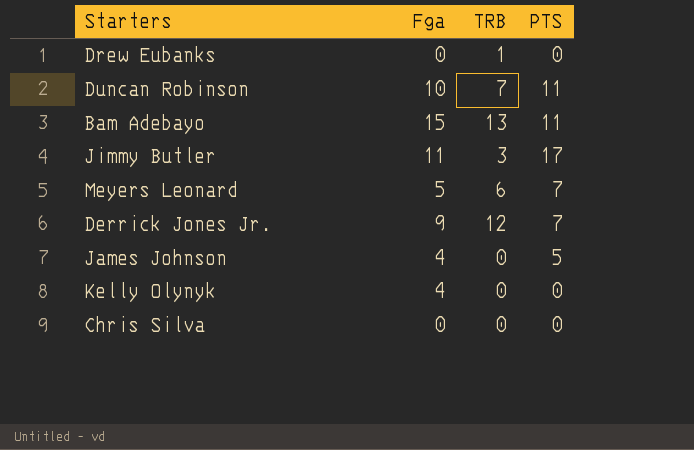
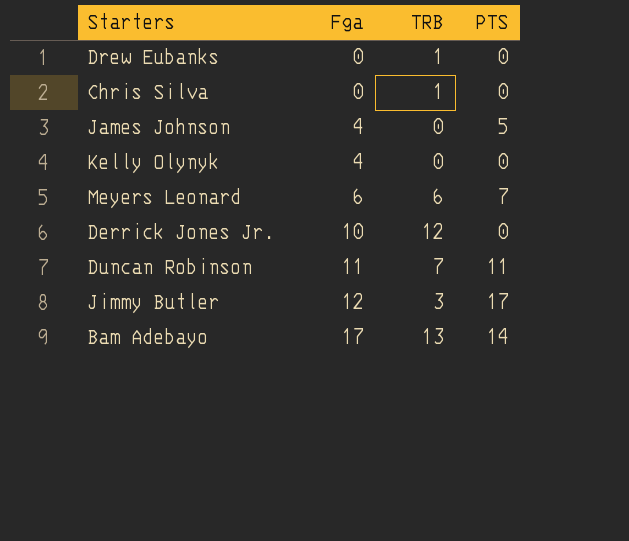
row order: none -> Fga ascending
Chris Silva | TRB: 0 -> 1
Meyers Leonard | Fga: 5 -> 6
Derrick Jones Jr. | Fga: 9 -> 10
Derrick Jones Jr. | PTS: 7 -> 0
Duncan Robinson | Fga: 10 -> 11
Jimmy Butler | Fga: 11 -> 12
Bam Adebayo | Fga: 15 -> 17
Bam Adebayo | PTS: 11 -> 14

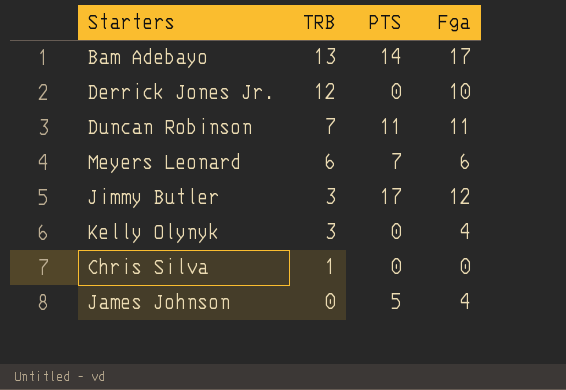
row order: Fga ascending -> TRB descending
column Fga | position: 2 -> 4
row Drew Eubanks: 0 | 1 | 0 -> none
Kelly Olynyk | TRB: 0 -> 3

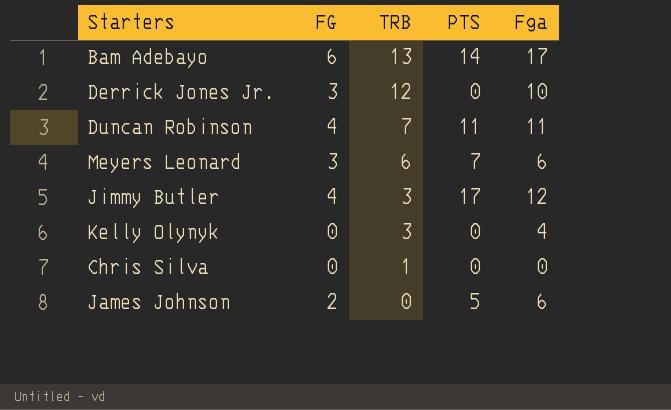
column FG | position: none -> 2
James Johnson | Fga: 4 -> 6

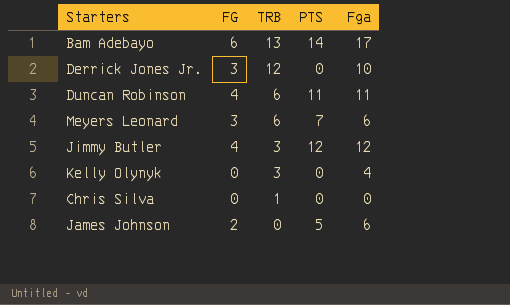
Duncan Robinson | TRB: 7 -> 6
Jimmy Butler | PTS: 17 -> 12

